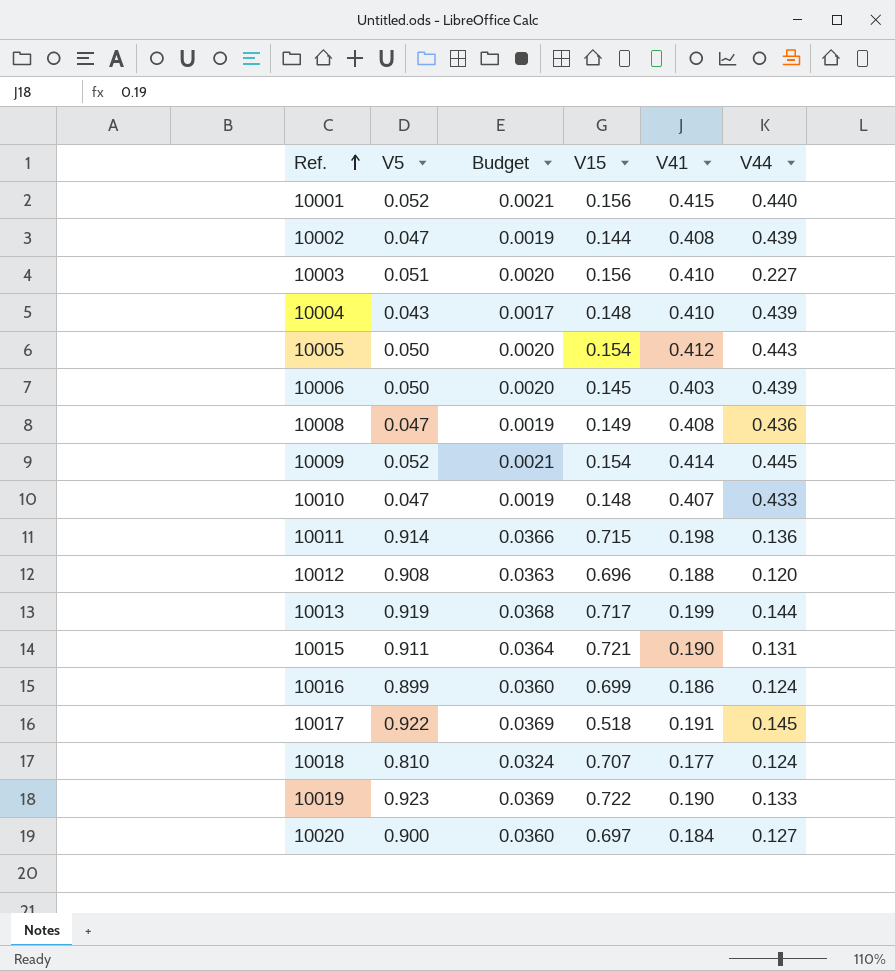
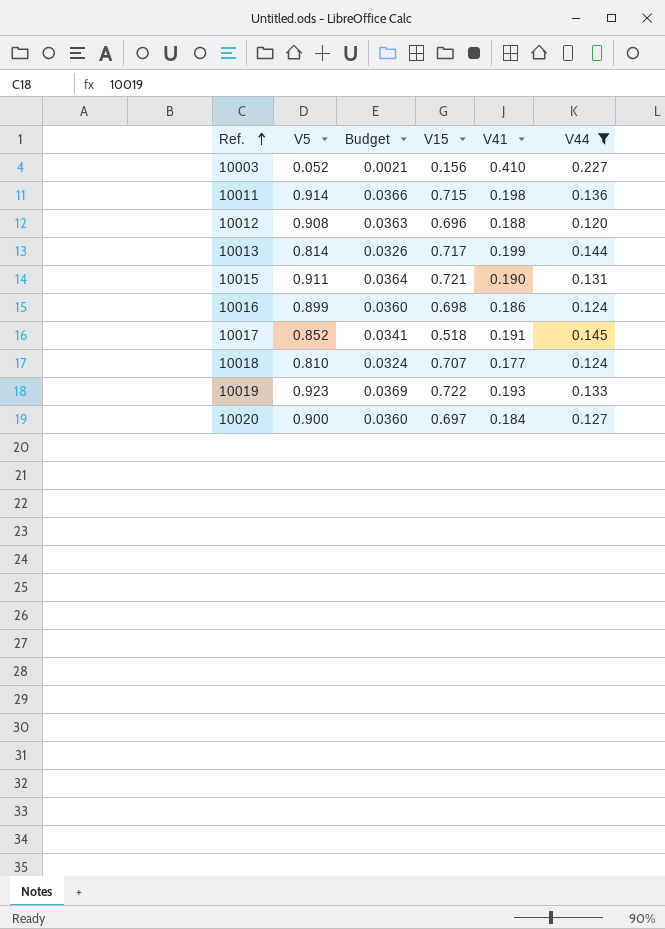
filter: none -> V44 <= 0.227
10003 | V5: 0.051 -> 0.052
10003 | Budget: 0.0020 -> 0.0021
10013 | V5: 0.919 -> 0.814
10013 | Budget: 0.0368 -> 0.0326
10016 | V15: 0.699 -> 0.698
10017 | V5: 0.922 -> 0.852
10017 | Budget: 0.0369 -> 0.0341
10019 | V41: 0.190 -> 0.193

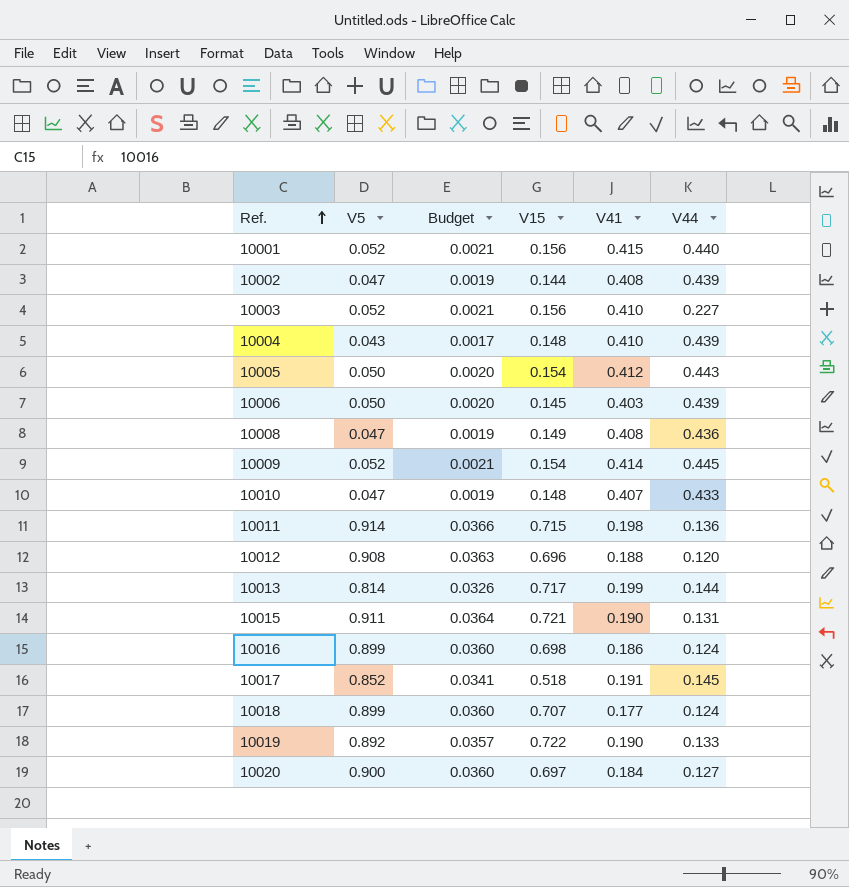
filter: V44 <= 0.227 -> none
10018 | V5: 0.810 -> 0.899
10018 | Budget: 0.0324 -> 0.0360
10019 | V5: 0.923 -> 0.892
10019 | Budget: 0.0369 -> 0.0357
10019 | V41: 0.193 -> 0.190

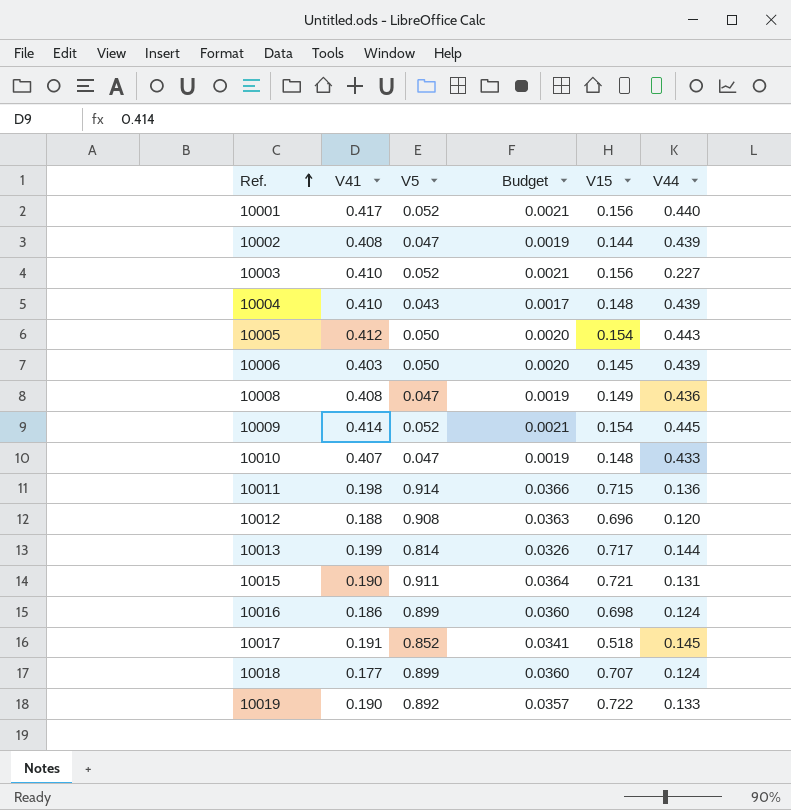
column V41 | position: 5 -> 2
row 10020: 0.900 | 0.0360 | 0.697 | 0.184 | 0.127 -> none
10001 | V41: 0.415 -> 0.417

